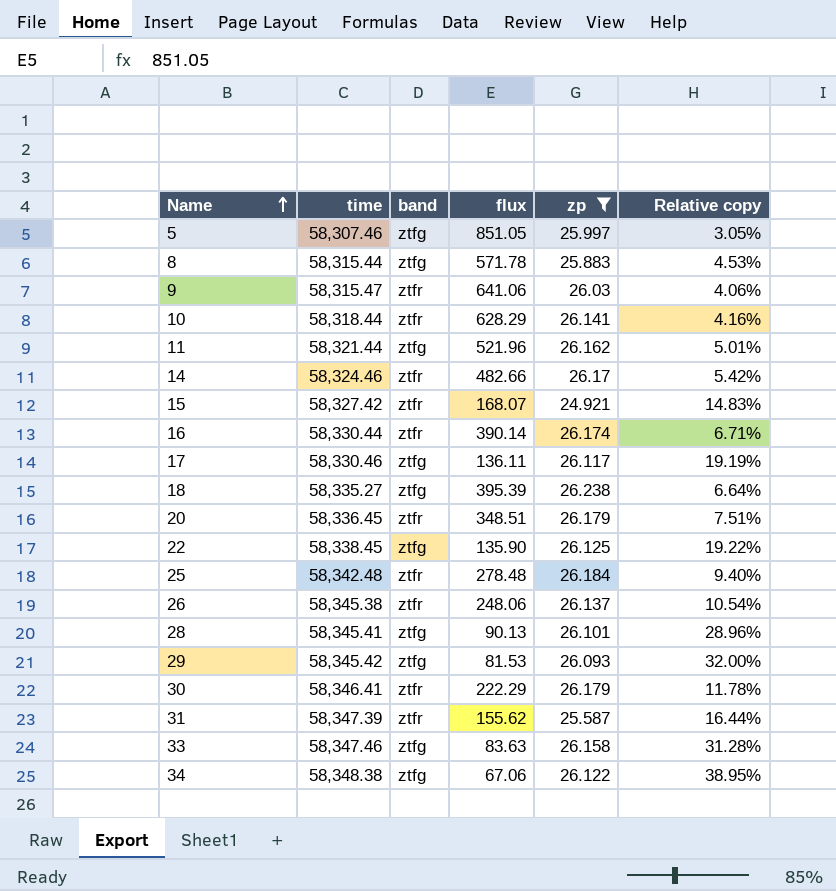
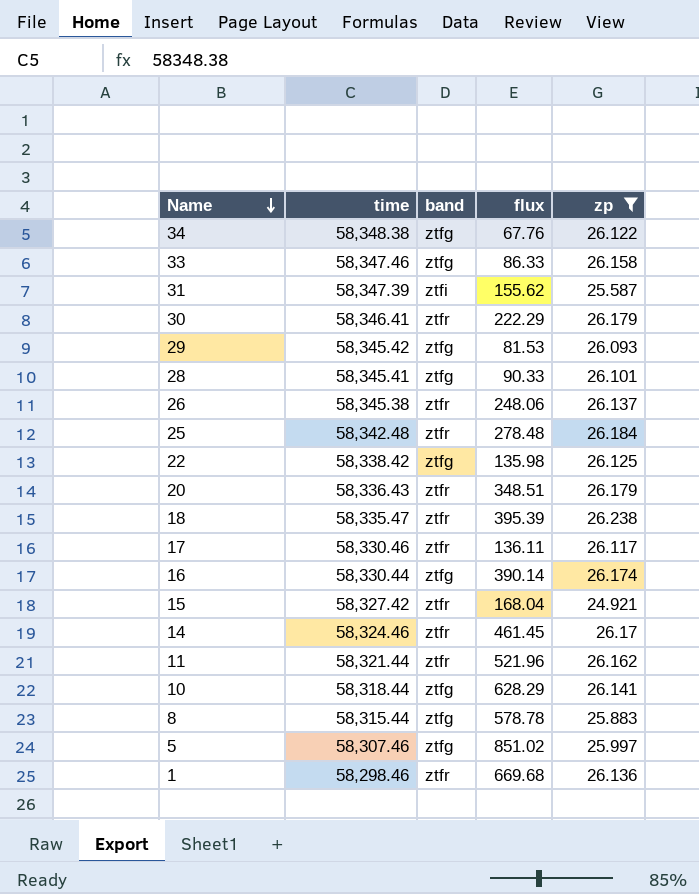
row order: Name ascending -> Name descending
column Relative copy | formula: [zp] / [flux] -> none
row 9: 58,315.47 | ztfr | 641.06 | 26.03 | 4.06% -> none
34 | flux: 67.06 -> 67.76
33 | flux: 83.63 -> 86.33
31 | band: ztfr -> ztfi
28 | flux: 90.13 -> 90.33
22 | time: 58,338.45 -> 58,338.42
22 | flux: 135.90 -> 135.98
20 | time: 58,336.45 -> 58,336.43
18 | time: 58,335.27 -> 58,335.47
18 | band: ztfg -> ztfr
17 | band: ztfg -> ztfr
16 | band: ztfr -> ztfg
15 | flux: 168.07 -> 168.04
14 | flux: 482.66 -> 461.45
11 | band: ztfg -> ztfr
10 | band: ztfr -> ztfg
8 | flux: 571.78 -> 578.78
5 | flux: 851.05 -> 851.02
row 1: none -> 58,298.46 | ztfr | 669.68 | 26.136

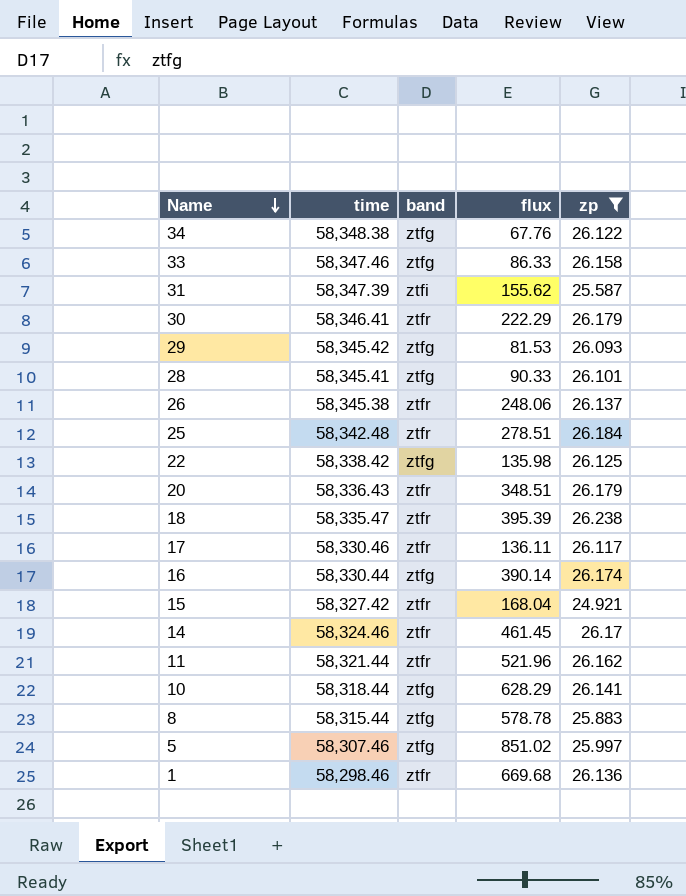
25 | flux: 278.48 -> 278.51

